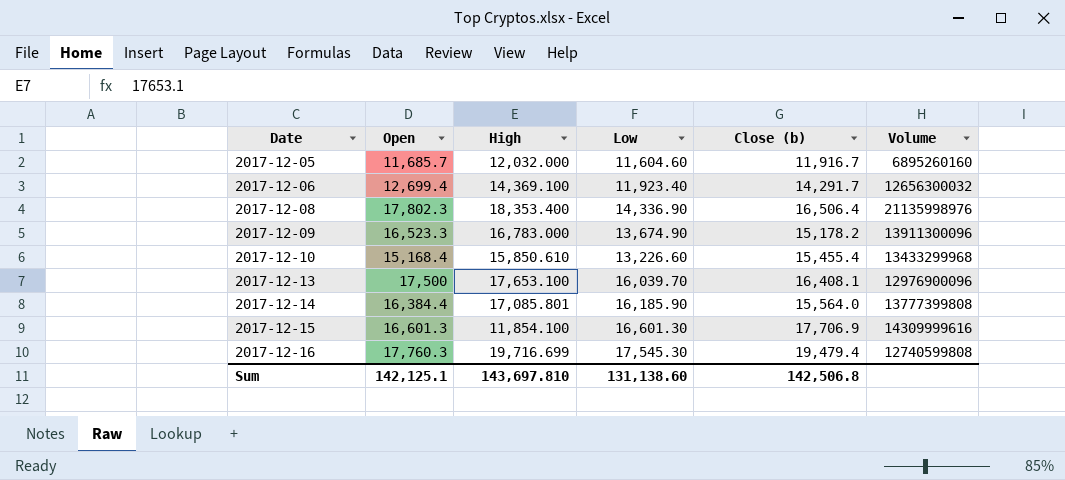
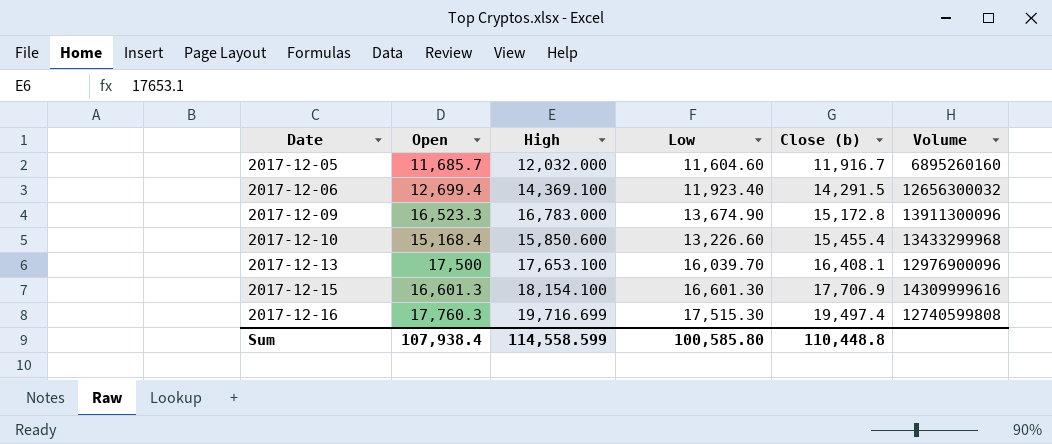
row 2017-12-08: 17,802.3 | 18,353.400 | 14,336.90 | 16,506.4 | 21135998976 -> none
row 2017-12-14: 16,384.4 | 17,085.801 | 16,185.90 | 15,564.0 | 13777399808 -> none
2017-12-06 | Close (b): 14,291.7 -> 14,291.5
2017-12-09 | Close (b): 15,178.2 -> 15,172.8
2017-12-10 | High: 15,850.610 -> 15,850.600
2017-12-15 | High: 11,854.100 -> 18,154.100
2017-12-16 | Low: 17,545.30 -> 17,515.30
2017-12-16 | Close (b): 19,479.4 -> 19,497.4
Sum | Open: 142,125.1 -> 107,938.4
Sum | High: 143,697.810 -> 114,558.599
Sum | Low: 131,138.60 -> 100,585.80
Sum | Close (b): 142,506.8 -> 110,448.8

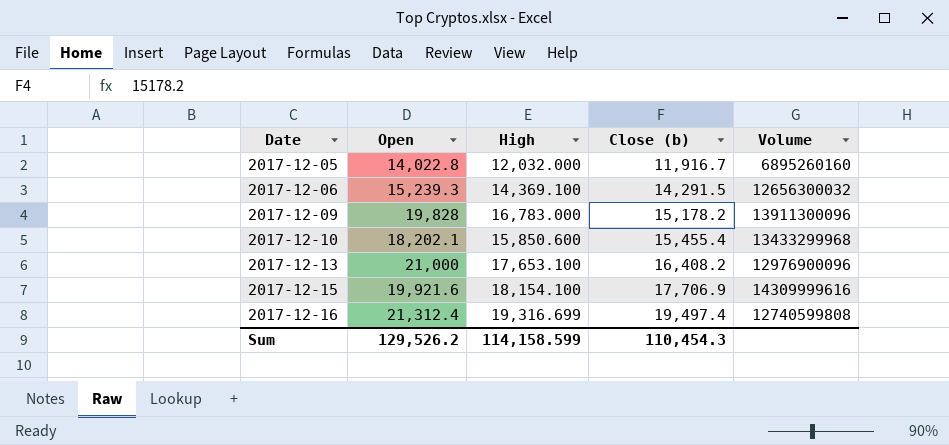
column Low | position: 4 -> none
2017-12-05 | Open: 11,685.7 -> 14,022.8
2017-12-06 | Open: 12,699.4 -> 15,239.3
2017-12-09 | Open: 16,523.3 -> 19,828
2017-12-09 | Close (b): 15,172.8 -> 15,178.2
2017-12-10 | Open: 15,168.4 -> 18,202.1
2017-12-13 | Open: 17,500 -> 21,000
2017-12-13 | Close (b): 16,408.1 -> 16,408.2
2017-12-15 | Open: 16,601.3 -> 19,921.6
2017-12-16 | Open: 17,760.3 -> 21,312.4
2017-12-16 | High: 19,716.699 -> 19,316.699
Sum | Open: 107,938.4 -> 129,526.2
Sum | High: 114,558.599 -> 114,158.599
Sum | Close (b): 110,448.8 -> 110,454.3

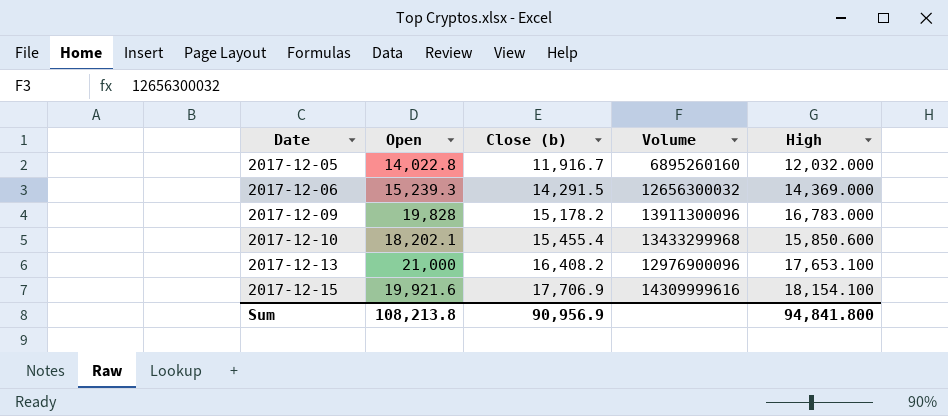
column High | position: 3 -> 5
row 2017-12-16: 21,312.4 | 19,316.699 | 19,497.4 | 12740599808 -> none
2017-12-06 | High: 14,369.100 -> 14,369.000
Sum | Open: 129,526.2 -> 108,213.8
Sum | Close (b): 110,454.3 -> 90,956.9
Sum | High: 114,158.599 -> 94,841.800

